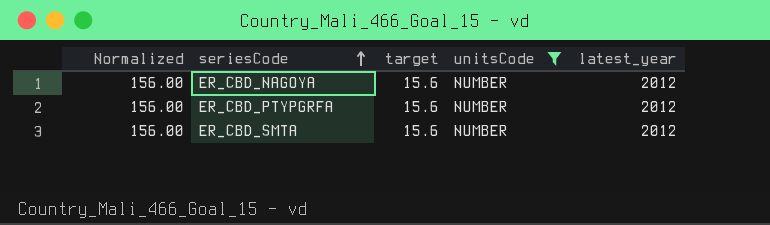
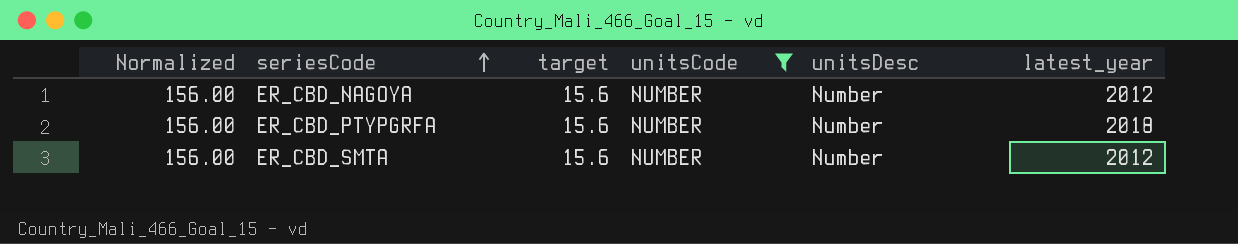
column unitsDesc | position: none -> 5
ER_CBD_PTYPGRFA | latest_year: 2012 -> 2018

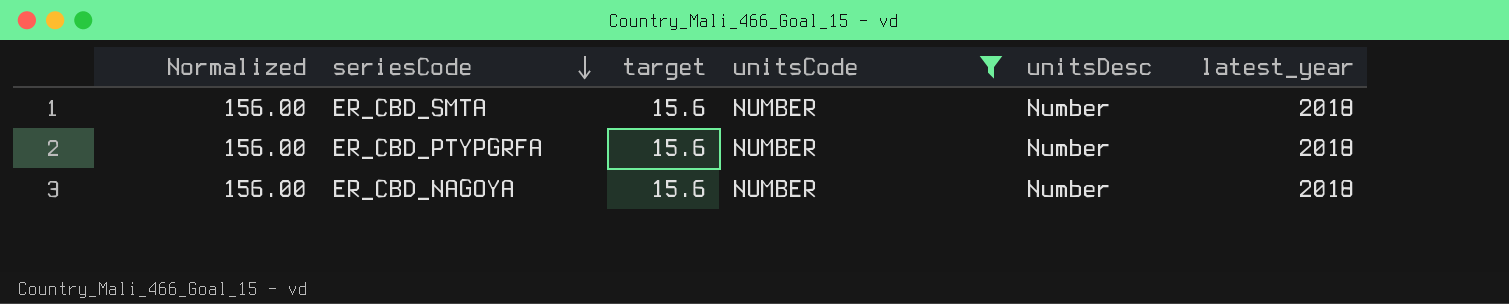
row order: seriesCode ascending -> seriesCode descending
ER_CBD_SMTA | latest_year: 2012 -> 2018
ER_CBD_NAGOYA | latest_year: 2012 -> 2018

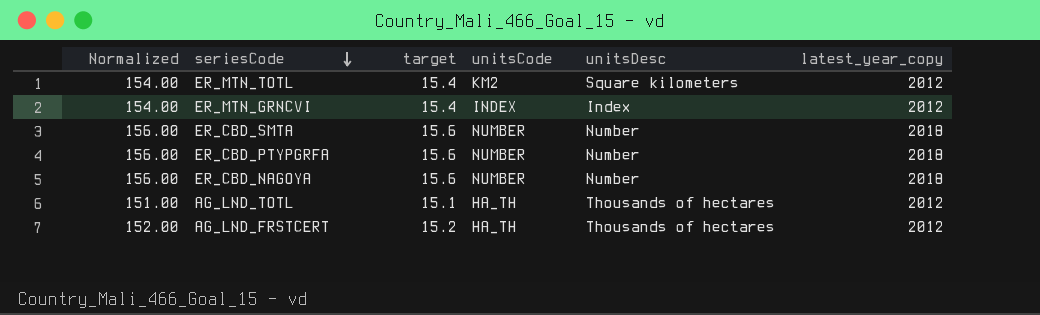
filter: unitsCode = NUMBER -> none
column name: latest_year -> latest_year_copy

